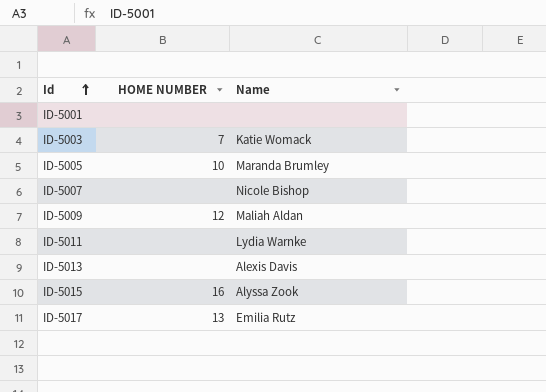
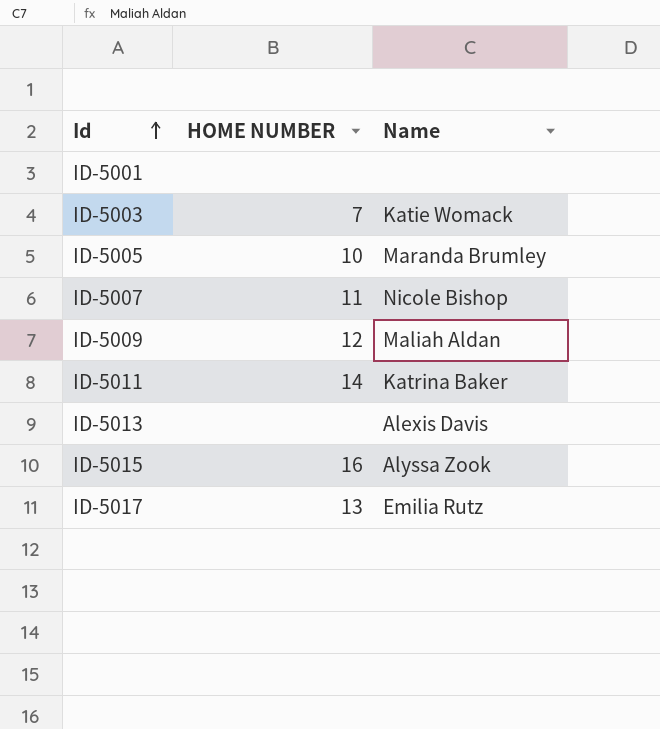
ID-5007 | HOME NUMBER: none -> 11
ID-5011 | HOME NUMBER: none -> 14
ID-5011 | Name: Lydia Warnke -> Katrina Baker

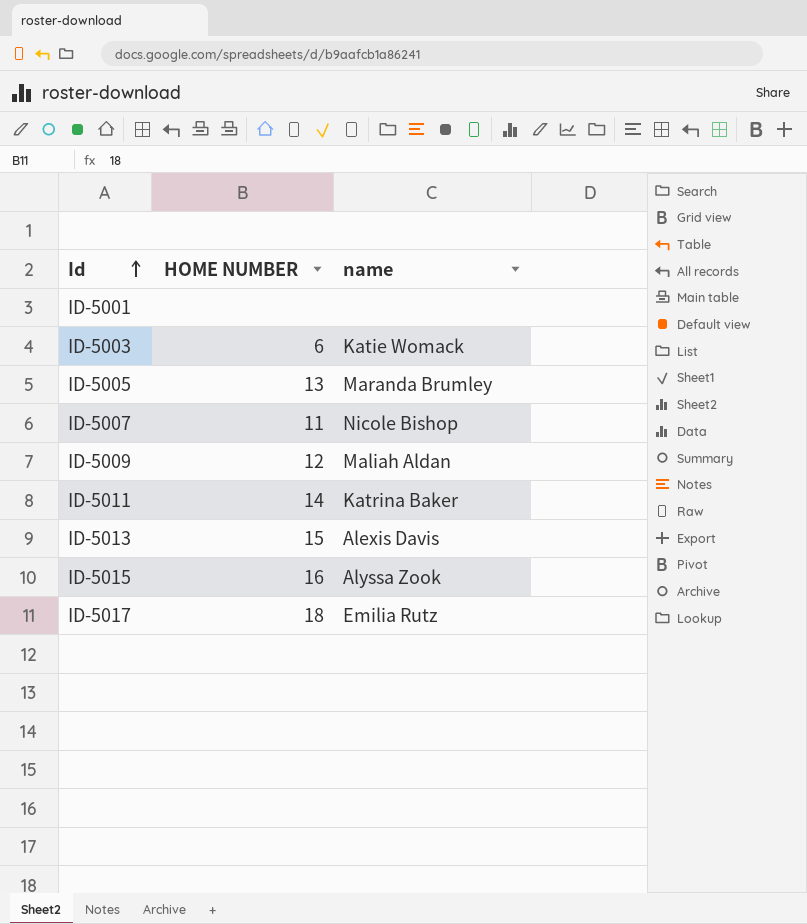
column name: Name -> name
ID-5003 | HOME NUMBER: 7 -> 6
ID-5005 | HOME NUMBER: 10 -> 13
ID-5013 | HOME NUMBER: none -> 15
ID-5017 | HOME NUMBER: 13 -> 18

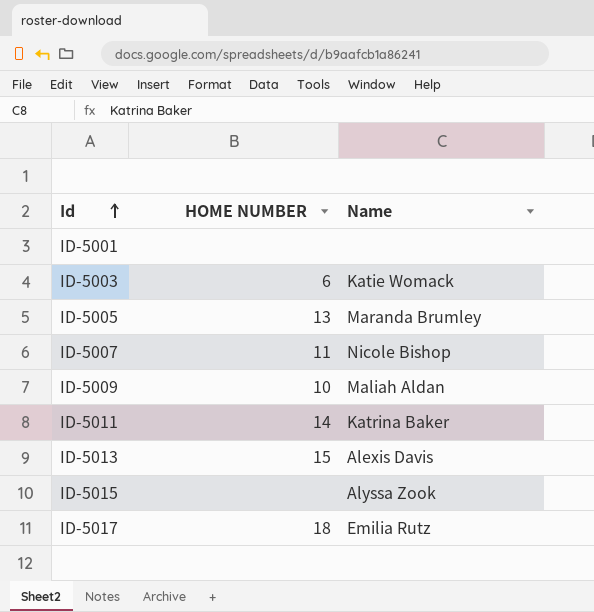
column name: name -> Name
ID-5009 | HOME NUMBER: 12 -> 10
ID-5015 | HOME NUMBER: 16 -> none

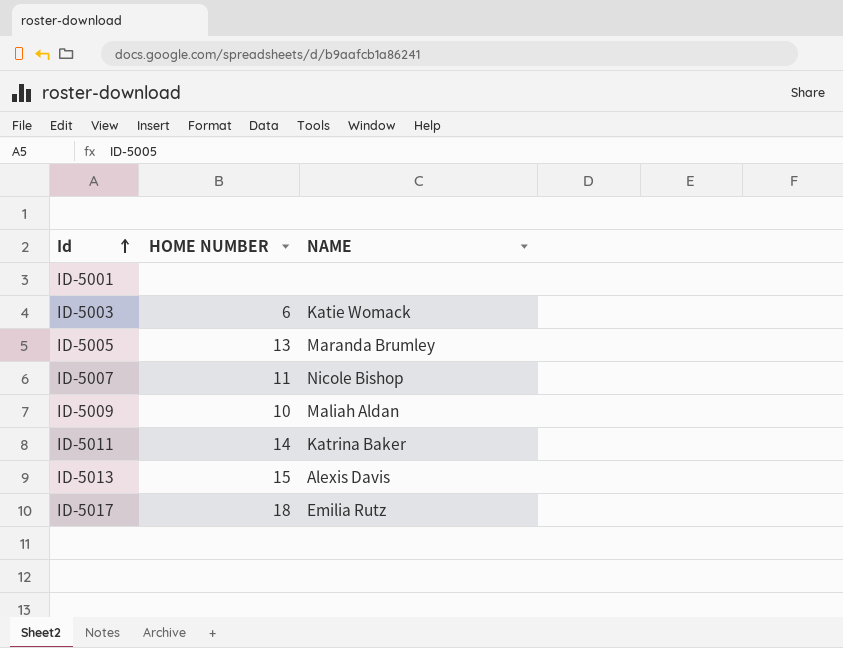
column name: Name -> NAME
row ID-5015: none | Alyssa Zook -> none

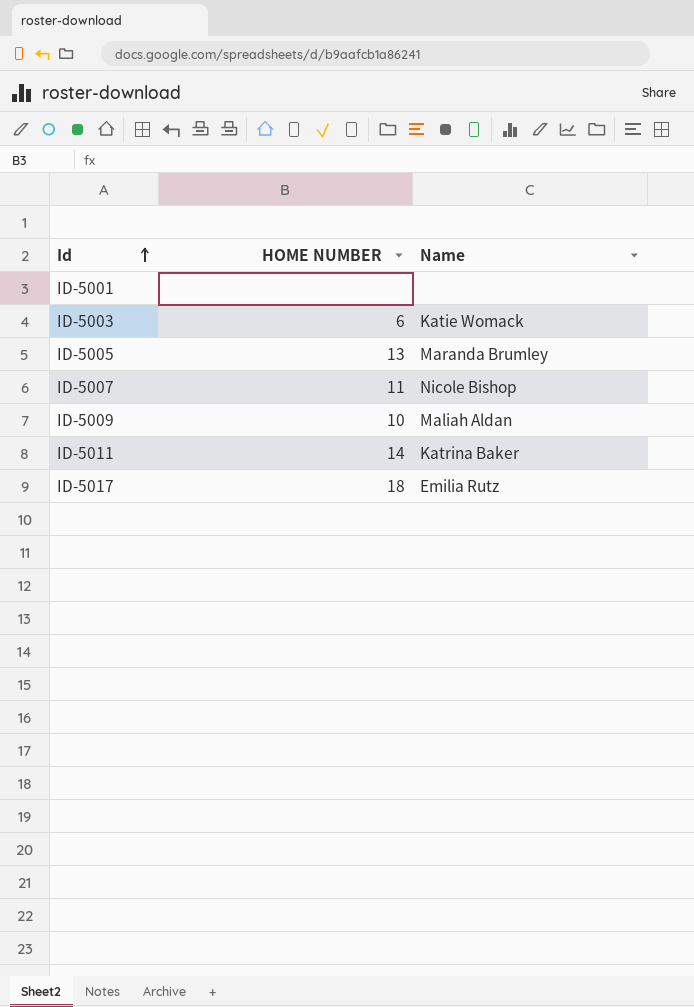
column name: NAME -> Name
row ID-5013: 15 | Alexis Davis -> none

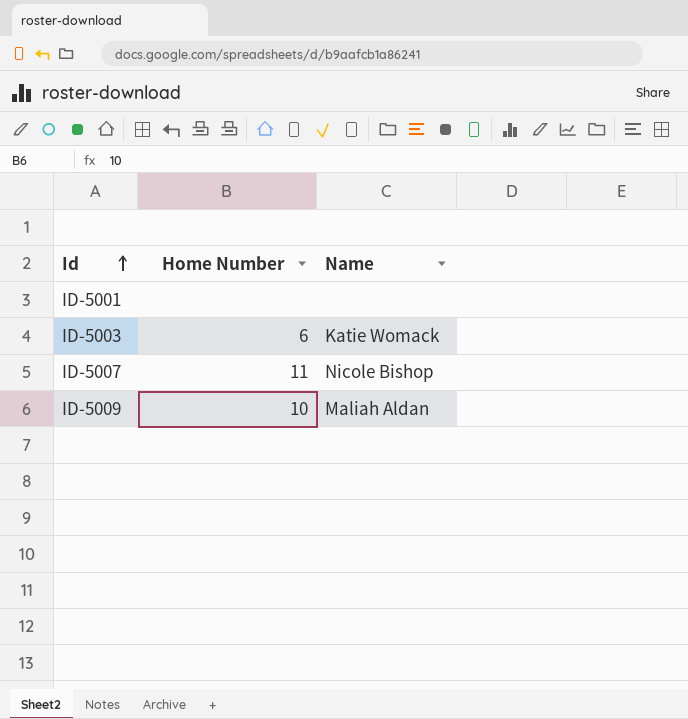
column name: HOME NUMBER -> Home Number
row ID-5005: 13 | Maranda Brumley -> none
row ID-5011: 14 | Katrina Baker -> none
row ID-5017: 18 | Emilia Rutz -> none

